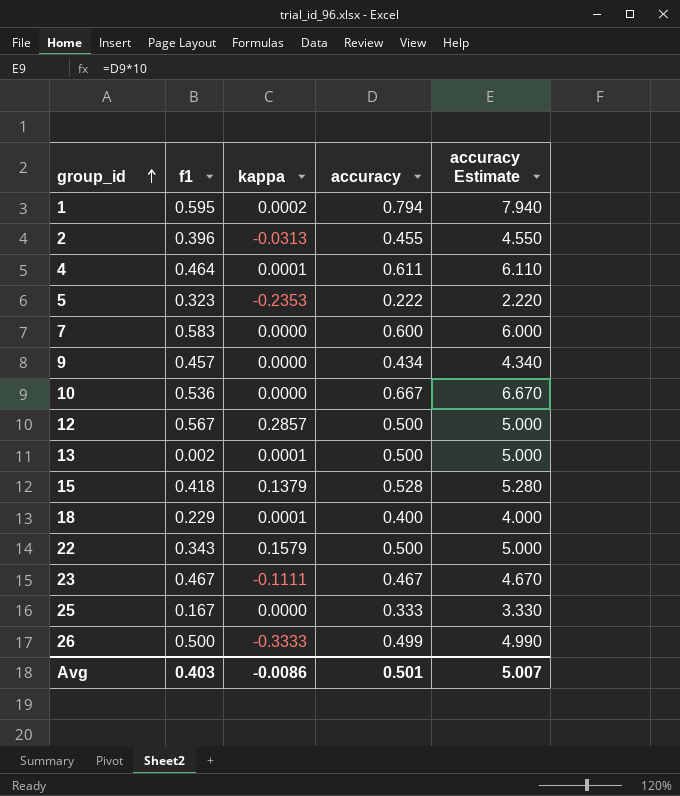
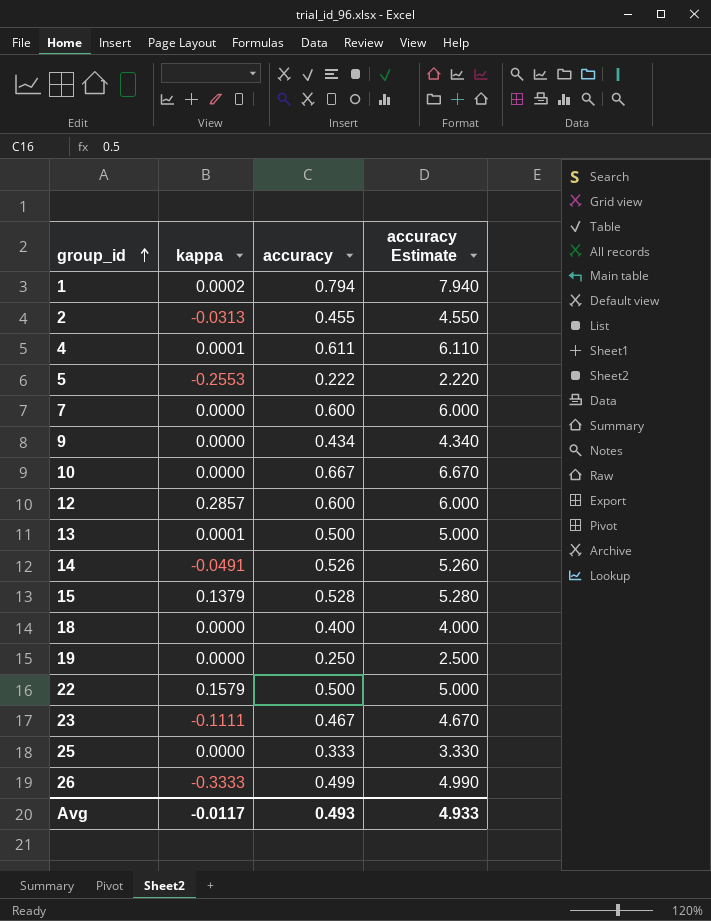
column f1 | position: 2 -> none
5 | kappa: -0.2353 -> -0.2553
12 | accuracy: 0.500 -> 0.600
12 | accuracy Estimate: 5.000 -> 6.000
row 14: none -> -0.0491 | 0.526 | 5.260
18 | kappa: 0.0001 -> 0.0000
row 19: none -> 0.0000 | 0.250 | 2.500
Avg | kappa: -0.0086 -> -0.0117
Avg | accuracy: 0.501 -> 0.493
Avg | accuracy Estimate: 5.007 -> 4.933

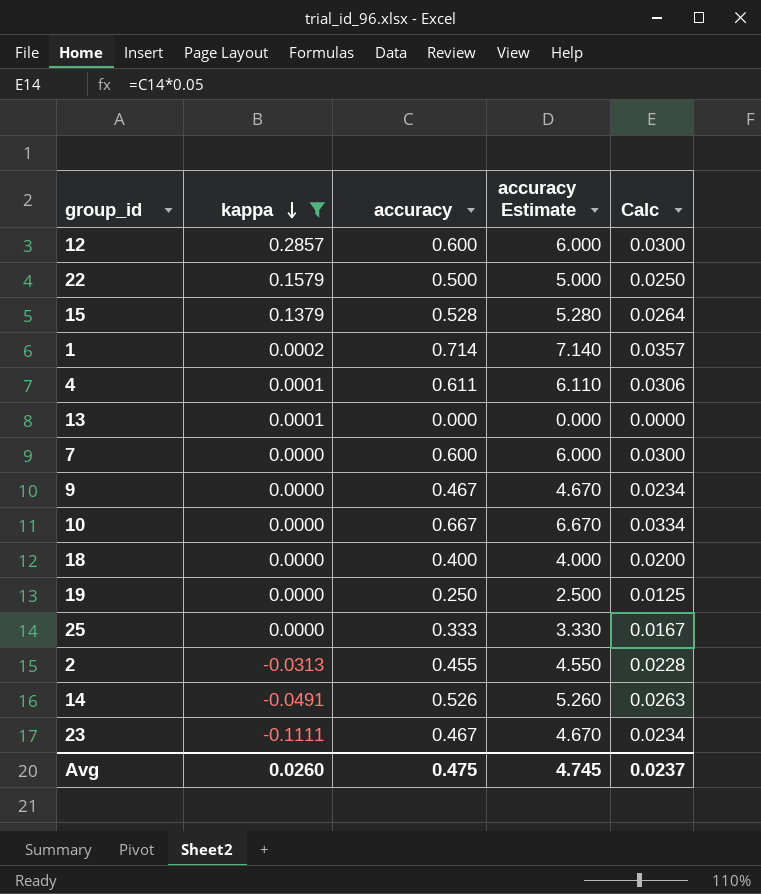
filter: none -> kappa >= -0.1111
row order: group_id ascending -> kappa descending
column Calc | formula: none -> [accuracy] * 0.05
1 | accuracy: 0.794 -> 0.714
1 | accuracy Estimate: 7.940 -> 7.140
13 | accuracy: 0.500 -> 0.000
13 | accuracy Estimate: 5.000 -> 0.000
9 | accuracy: 0.434 -> 0.467
9 | accuracy Estimate: 4.340 -> 4.670
Avg | kappa: -0.0117 -> 0.0260
Avg | accuracy: 0.493 -> 0.475
Avg | accuracy Estimate: 4.933 -> 4.745

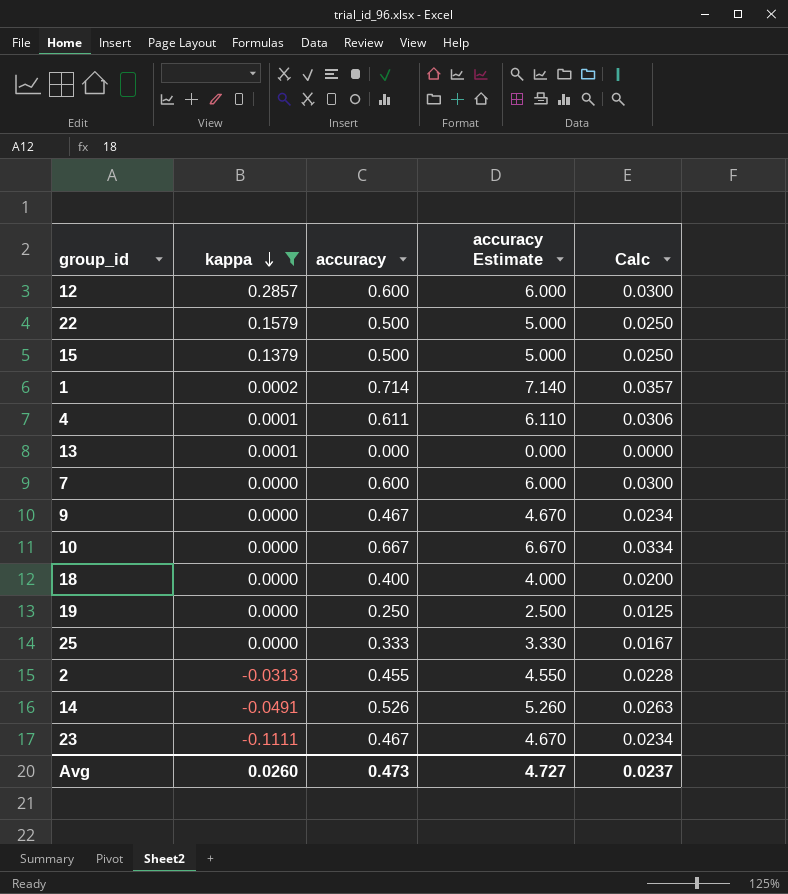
15 | accuracy: 0.528 -> 0.500
15 | accuracy Estimate: 5.280 -> 5.000
15 | Calc: 0.0264 -> 0.0250
Avg | accuracy: 0.475 -> 0.473
Avg | accuracy Estimate: 4.745 -> 4.727

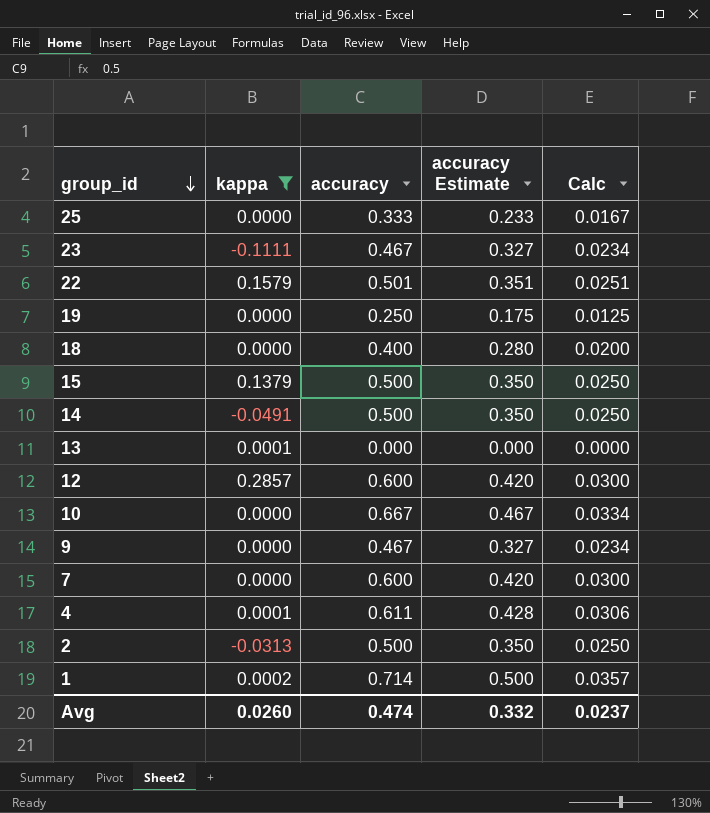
row order: kappa descending -> group_id descending
column accuracy Estimate | formula: [accuracy] * 10 -> [accuracy] * 0.7
22 | accuracy: 0.500 -> 0.501
22 | Calc: 0.0250 -> 0.0251
14 | accuracy: 0.526 -> 0.500
14 | Calc: 0.0263 -> 0.0250
2 | accuracy: 0.455 -> 0.500
2 | Calc: 0.0228 -> 0.0250
Avg | accuracy: 0.473 -> 0.474
Avg | accuracy Estimate: 4.727 -> 0.332

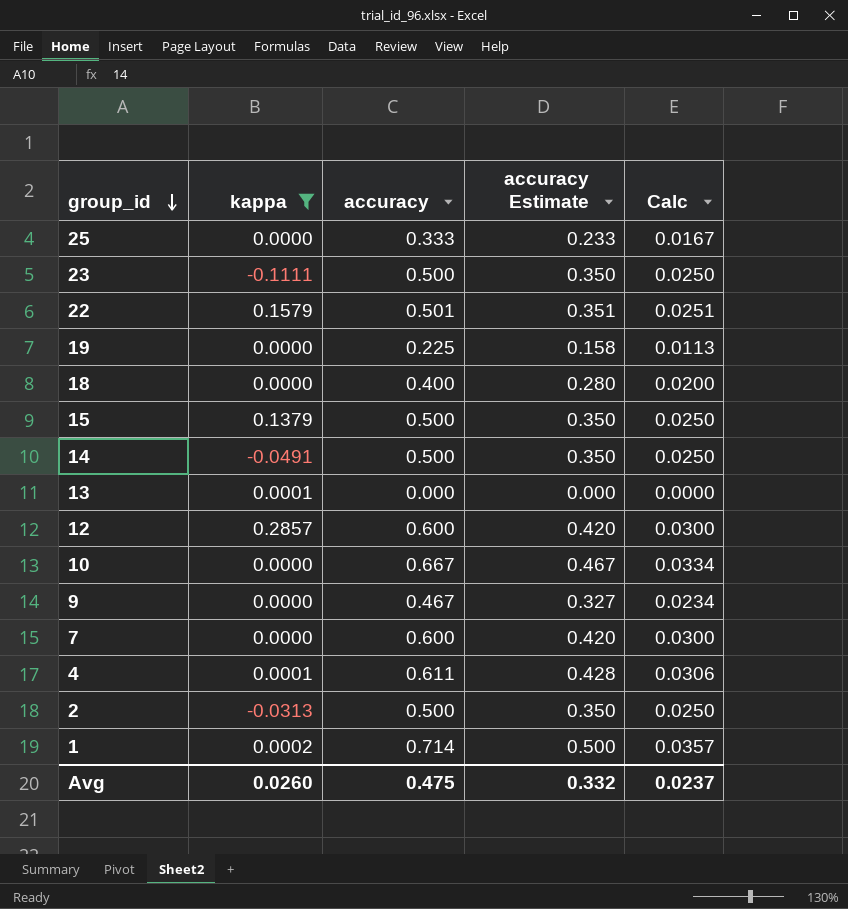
23 | accuracy: 0.467 -> 0.500
23 | accuracy Estimate: 0.327 -> 0.350
23 | Calc: 0.0234 -> 0.0250
19 | accuracy: 0.250 -> 0.225
19 | accuracy Estimate: 0.175 -> 0.158
19 | Calc: 0.0125 -> 0.0113
Avg | accuracy: 0.474 -> 0.475

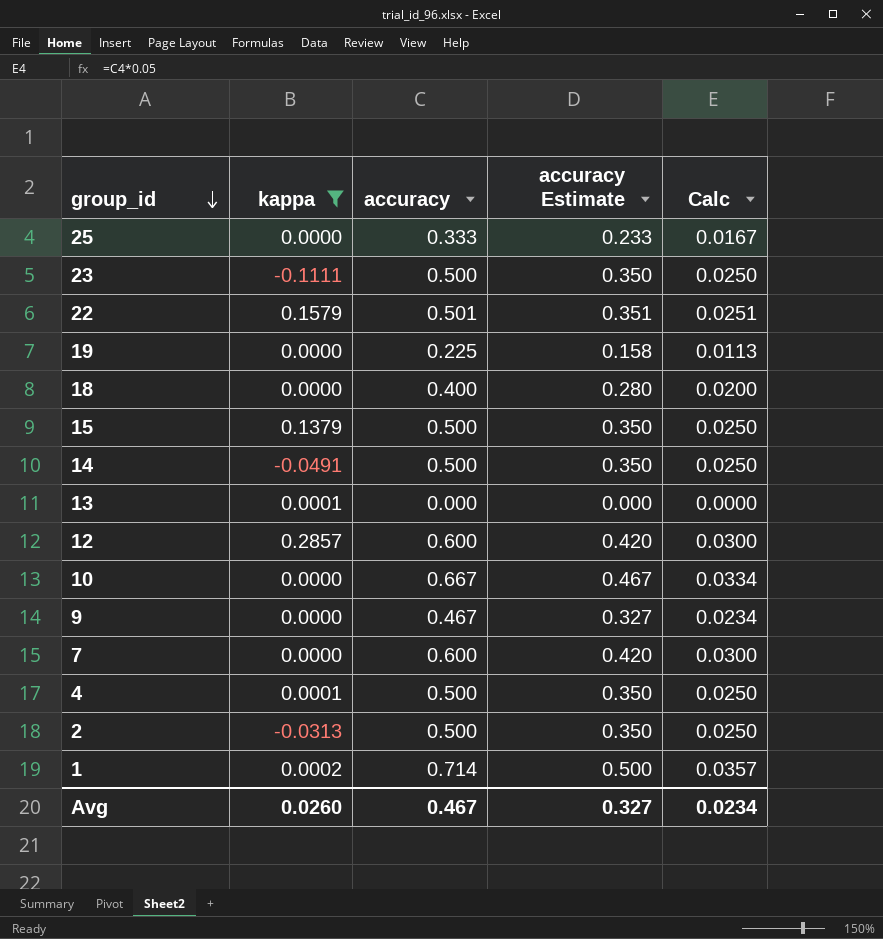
4 | accuracy: 0.611 -> 0.500
4 | accuracy Estimate: 0.428 -> 0.350
4 | Calc: 0.0306 -> 0.0250
Avg | accuracy: 0.475 -> 0.467
Avg | accuracy Estimate: 0.332 -> 0.327
Avg | Calc: 0.0237 -> 0.0234

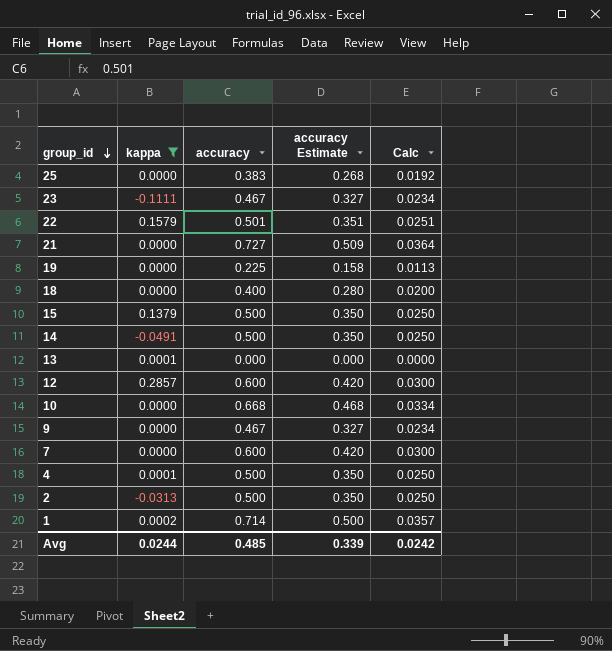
25 | accuracy: 0.333 -> 0.383
25 | accuracy Estimate: 0.233 -> 0.268
25 | Calc: 0.0167 -> 0.0192
23 | accuracy: 0.500 -> 0.467
23 | accuracy Estimate: 0.350 -> 0.327
23 | Calc: 0.0250 -> 0.0234
row 21: none -> 0.0000 | 0.727 | 0.509 | 0.0364
10 | accuracy: 0.667 -> 0.668
10 | accuracy Estimate: 0.467 -> 0.468
Avg | kappa: 0.0260 -> 0.0244
Avg | accuracy: 0.467 -> 0.485
Avg | accuracy Estimate: 0.327 -> 0.339
Avg | Calc: 0.0234 -> 0.0242

